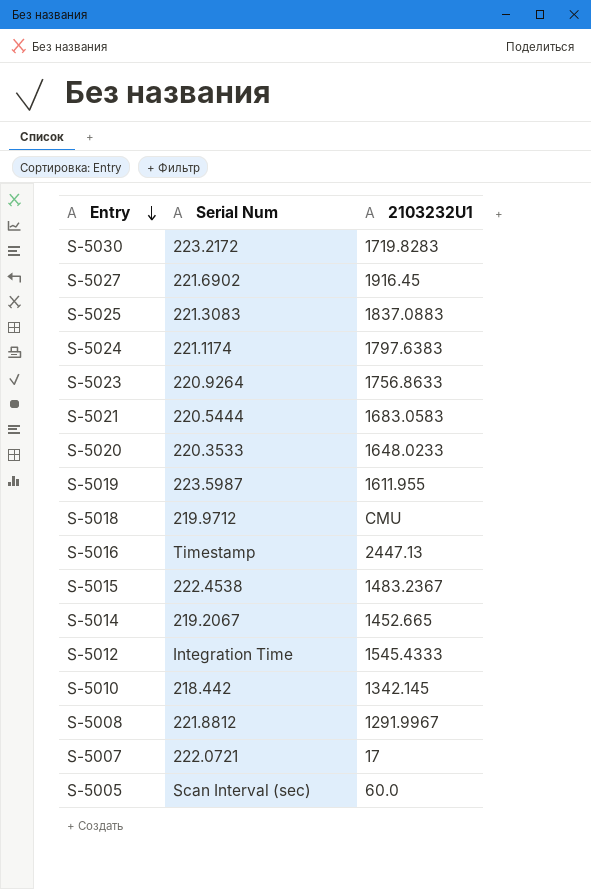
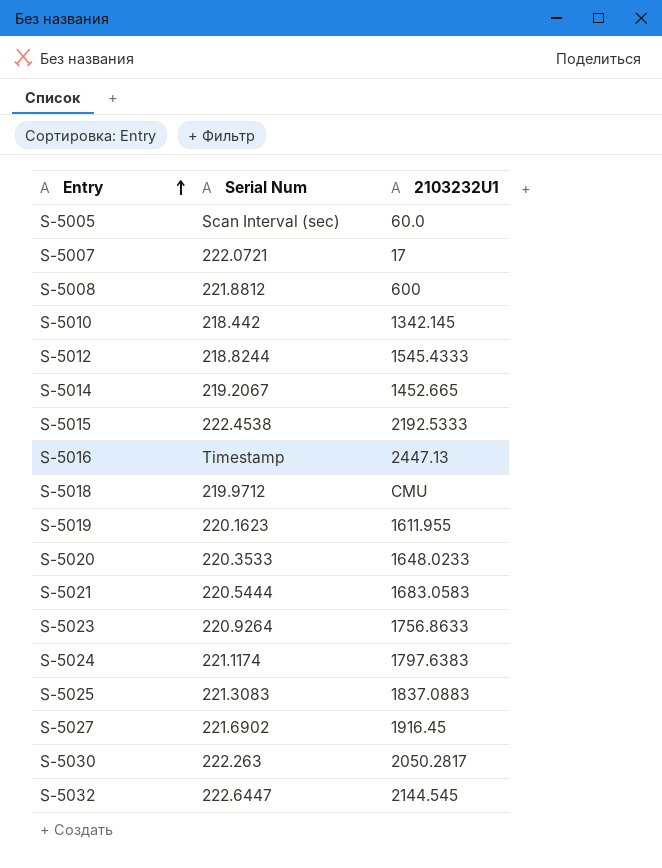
row order: Entry descending -> Entry ascending
S-5008 | 2103232U1: 1291.9967 -> 600
S-5012 | Serial Num: Integration Time -> 218.8244
S-5015 | 2103232U1: 1483.2367 -> 2192.5333
S-5019 | Serial Num: 223.5987 -> 220.1623
S-5030 | Serial Num: 223.2172 -> 222.263
S-5030 | 2103232U1: 1719.8283 -> 2050.2817
row S-5032: none -> 222.6447 | 2144.545

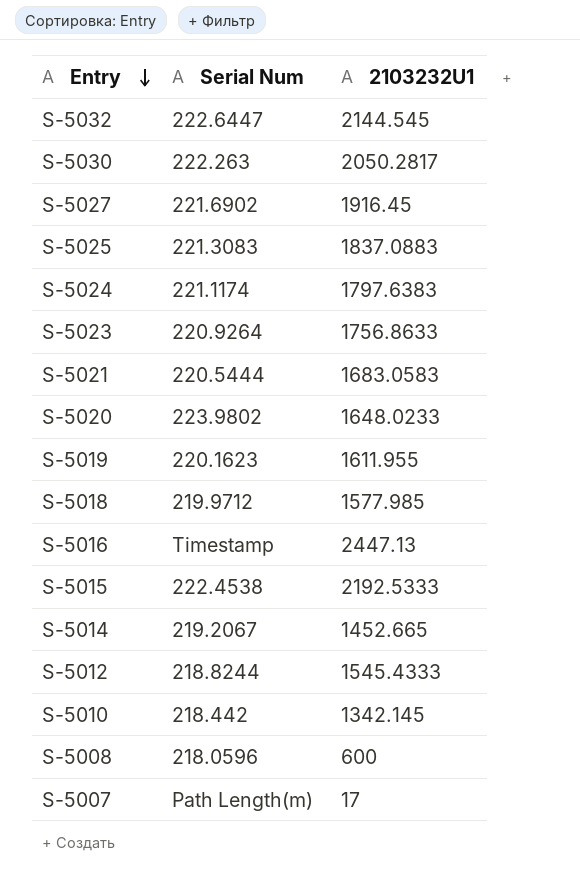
row order: Entry ascending -> Entry descending
row S-5005: Scan Interval (sec) | 60.0 -> none
S-5020 | Serial Num: 220.3533 -> 223.9802
S-5018 | 2103232U1: CMU -> 1577.985
S-5008 | Serial Num: 221.8812 -> 218.0596
S-5007 | Serial Num: 222.0721 -> Path Length(m)

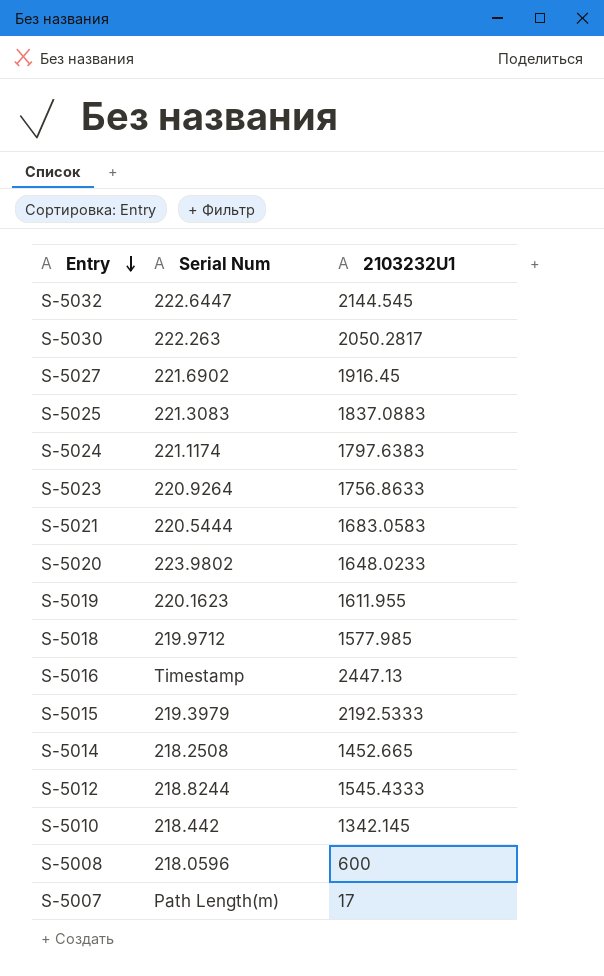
S-5015 | Serial Num: 222.4538 -> 219.3979
S-5014 | Serial Num: 219.2067 -> 218.2508

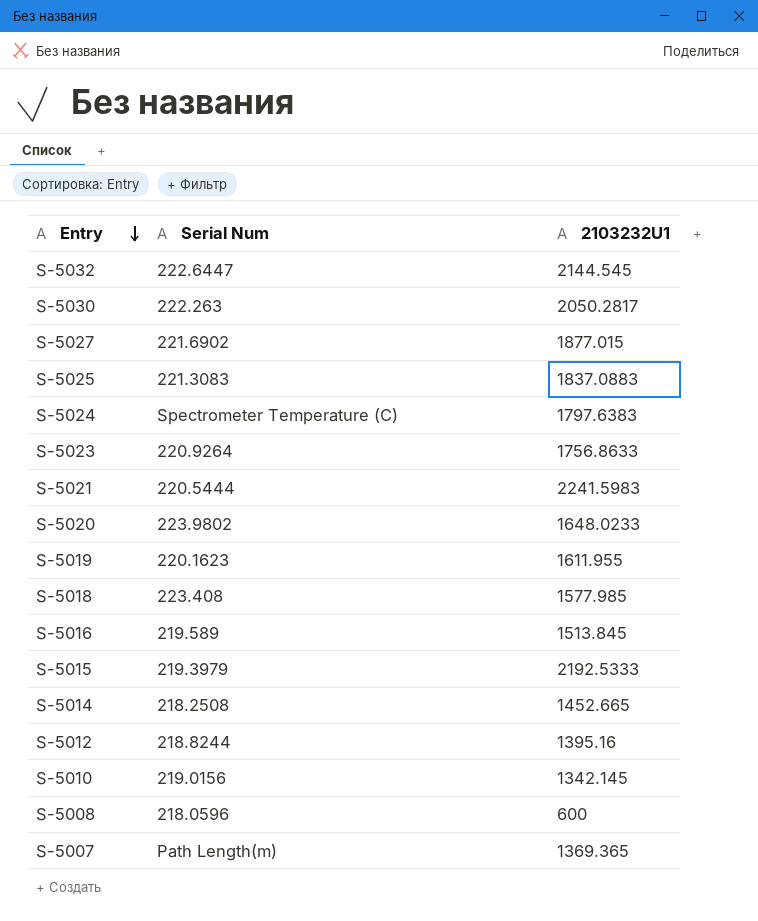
S-5027 | 2103232U1: 1916.45 -> 1877.015
S-5024 | Serial Num: 221.1174 -> Spectrometer Temperature (C)
S-5021 | 2103232U1: 1683.0583 -> 2241.5983
S-5018 | Serial Num: 219.9712 -> 223.408
S-5016 | Serial Num: Timestamp -> 219.589
S-5016 | 2103232U1: 2447.13 -> 1513.845
S-5012 | 2103232U1: 1545.4333 -> 1395.16
S-5010 | Serial Num: 218.442 -> 219.0156
S-5007 | 2103232U1: 17 -> 1369.365

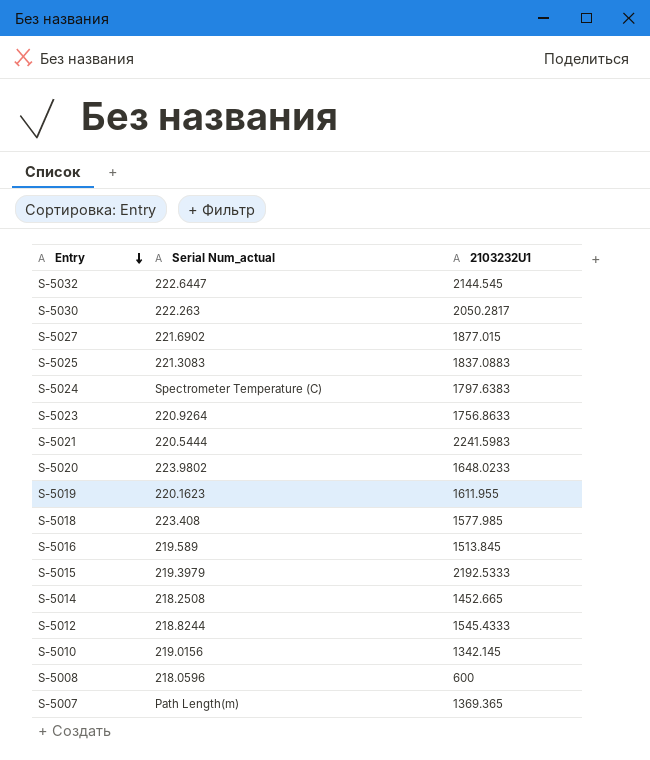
column name: Serial Num -> Serial Num_actual
S-5012 | 2103232U1: 1395.16 -> 1545.4333

